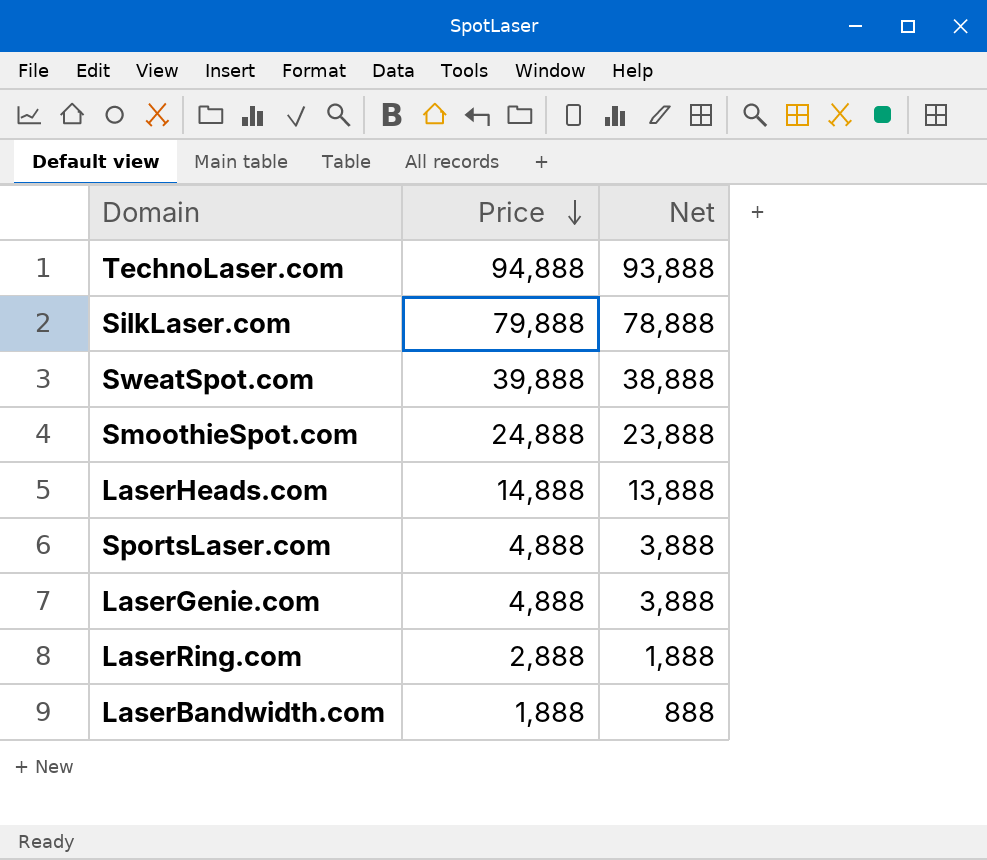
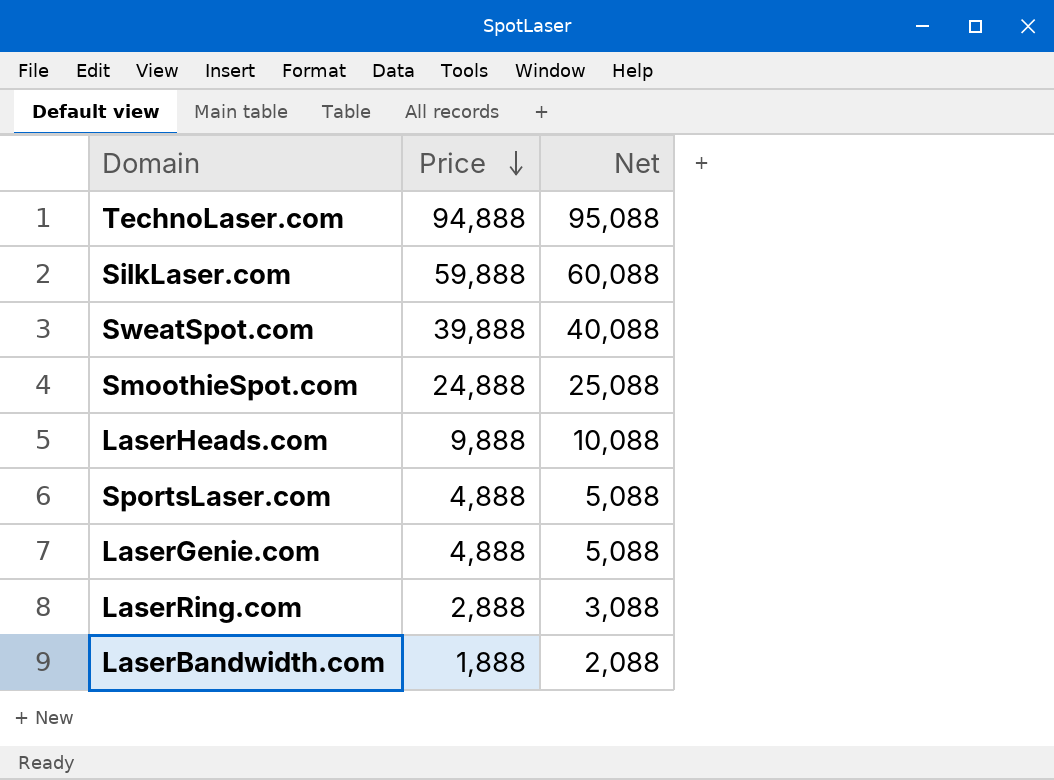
column Net | formula: [Price] - 1000 -> [Price] + 200
SilkLaser.com | Price: 79,888 -> 59,888
LaserHeads.com | Price: 14,888 -> 9,888

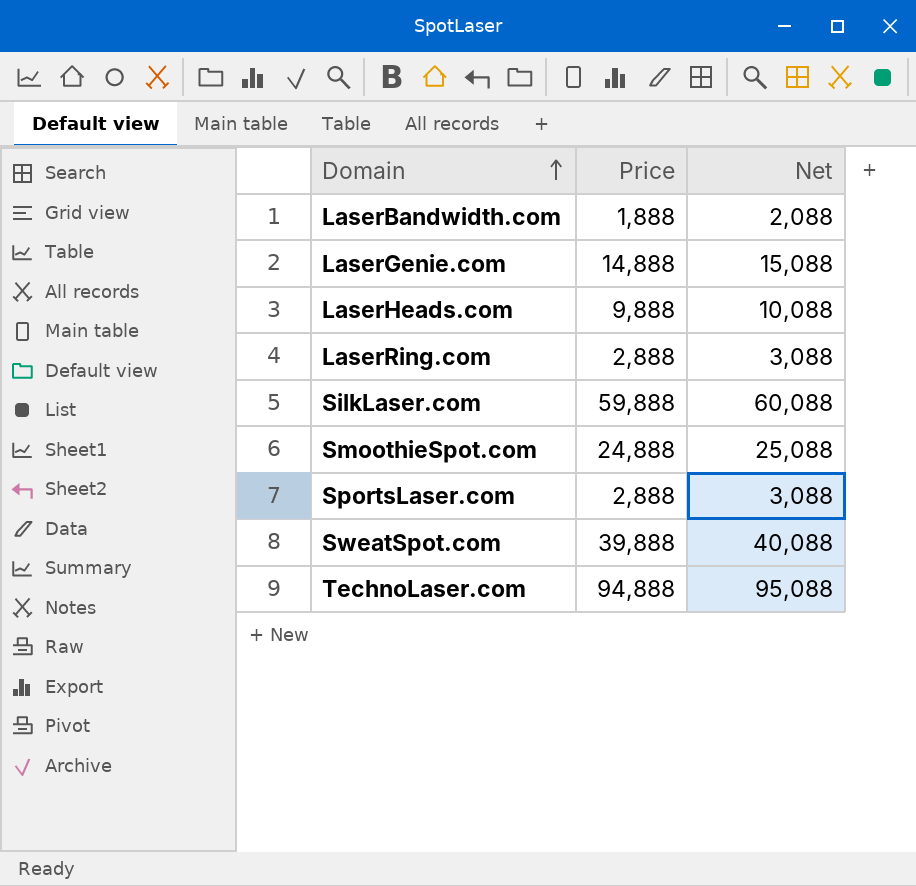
row order: Price descending -> Domain ascending
LaserGenie.com | Price: 4,888 -> 14,888
LaserGenie.com | Net: 5,088 -> 15,088
SportsLaser.com | Price: 4,888 -> 2,888
SportsLaser.com | Net: 5,088 -> 3,088

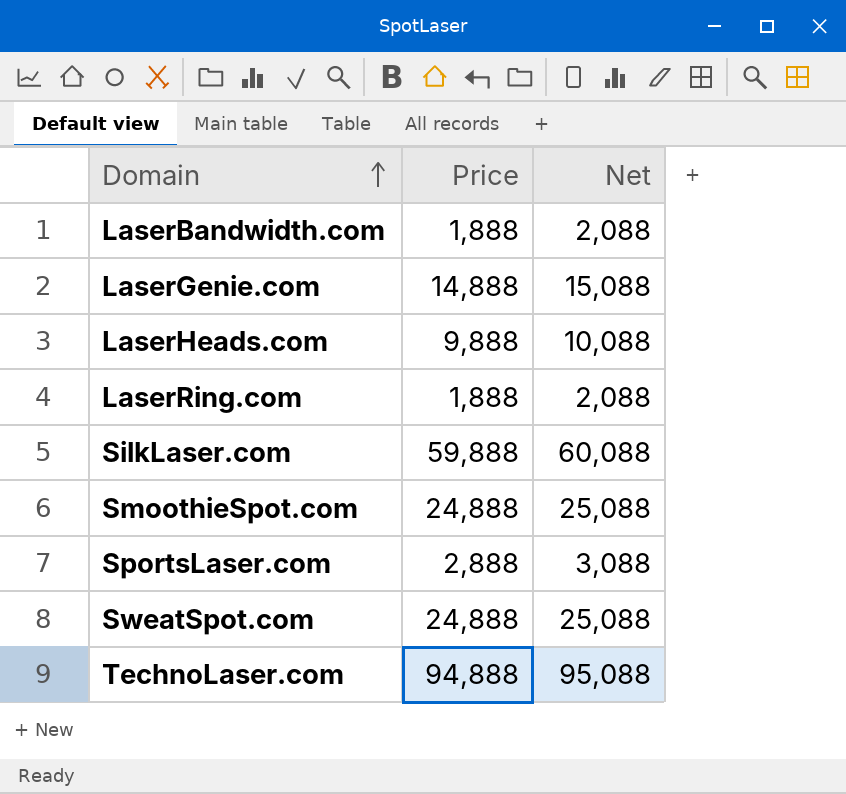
LaserRing.com | Price: 2,888 -> 1,888
LaserRing.com | Net: 3,088 -> 2,088
SweatSpot.com | Price: 39,888 -> 24,888
SweatSpot.com | Net: 40,088 -> 25,088

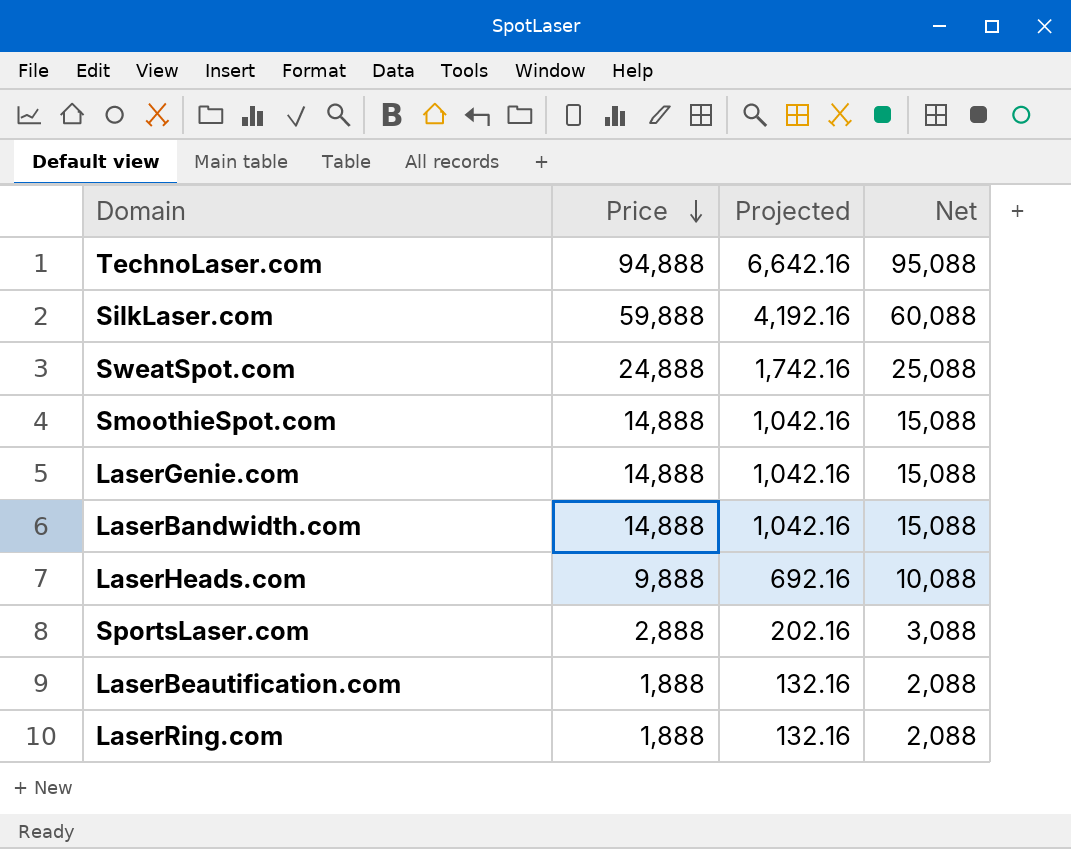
row order: Domain ascending -> Price descending
column Projected | formula: none -> [Price] * 0.07
SmoothieSpot.com | Price: 24,888 -> 14,888
SmoothieSpot.com | Net: 25,088 -> 15,088
LaserBandwidth.com | Price: 1,888 -> 14,888
LaserBandwidth.com | Net: 2,088 -> 15,088
row LaserBeautification.com: none -> 1,888 | 132.16 | 2,088

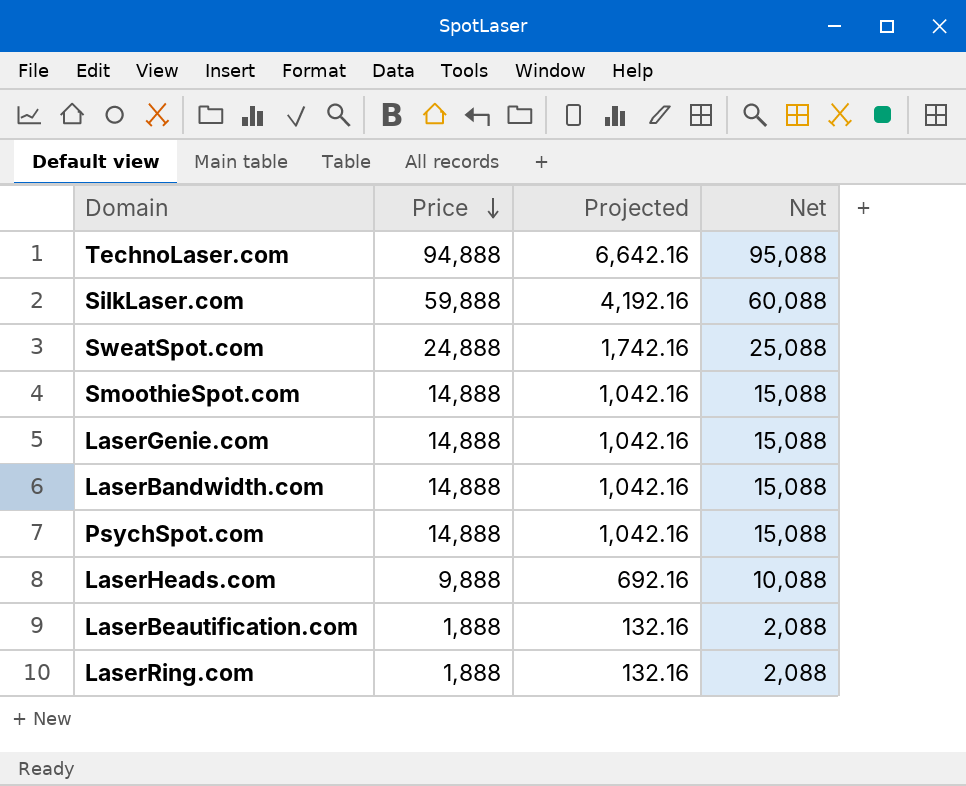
row SportsLaser.com: 2,888 | 202.16 | 3,088 -> none
row PsychSpot.com: none -> 14,888 | 1,042.16 | 15,088

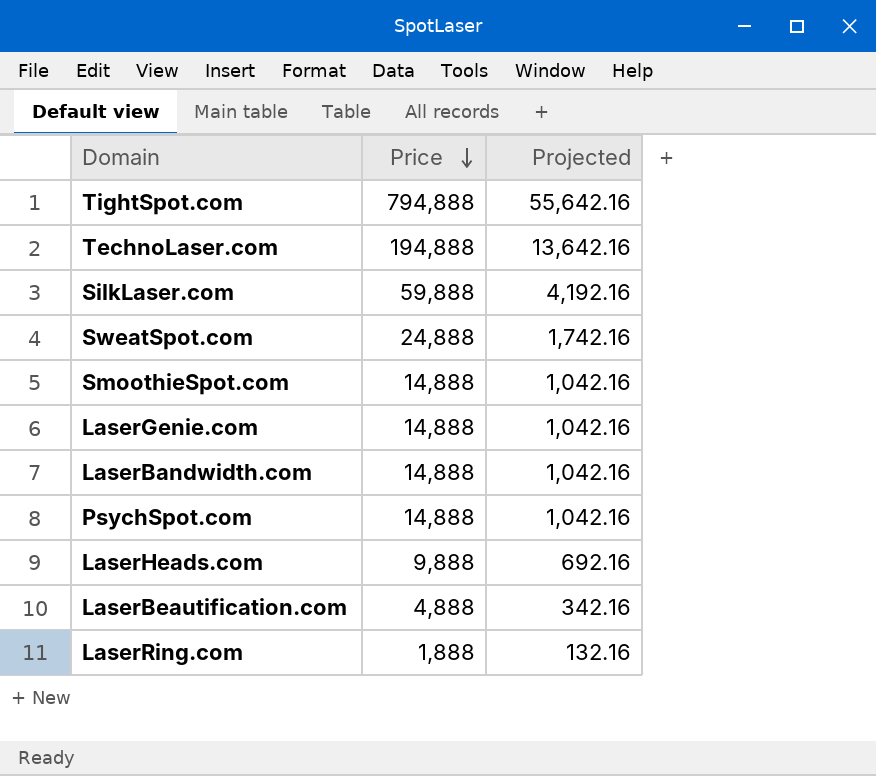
column Net | formula: [Price] + 200 -> none
row TightSpot.com: none -> 794,888 | 55,642.16
TechnoLaser.com | Price: 94,888 -> 194,888
TechnoLaser.com | Projected: 6,642.16 -> 13,642.16
LaserBeautification.com | Price: 1,888 -> 4,888
LaserBeautification.com | Projected: 132.16 -> 342.16

